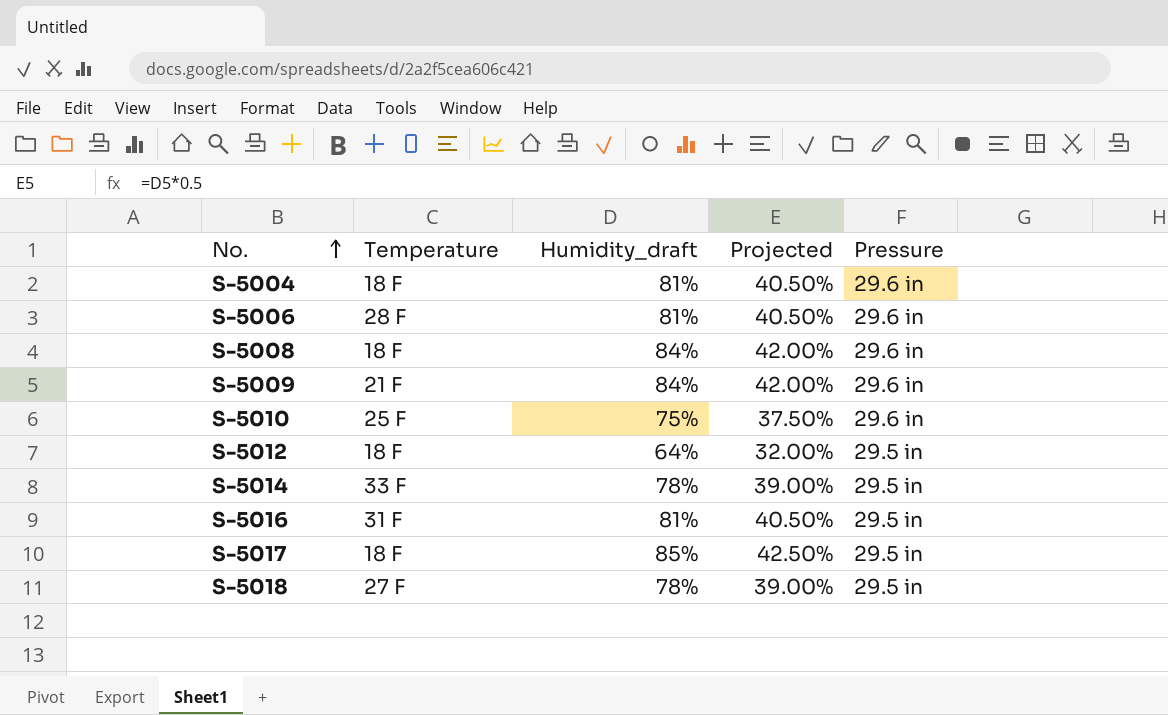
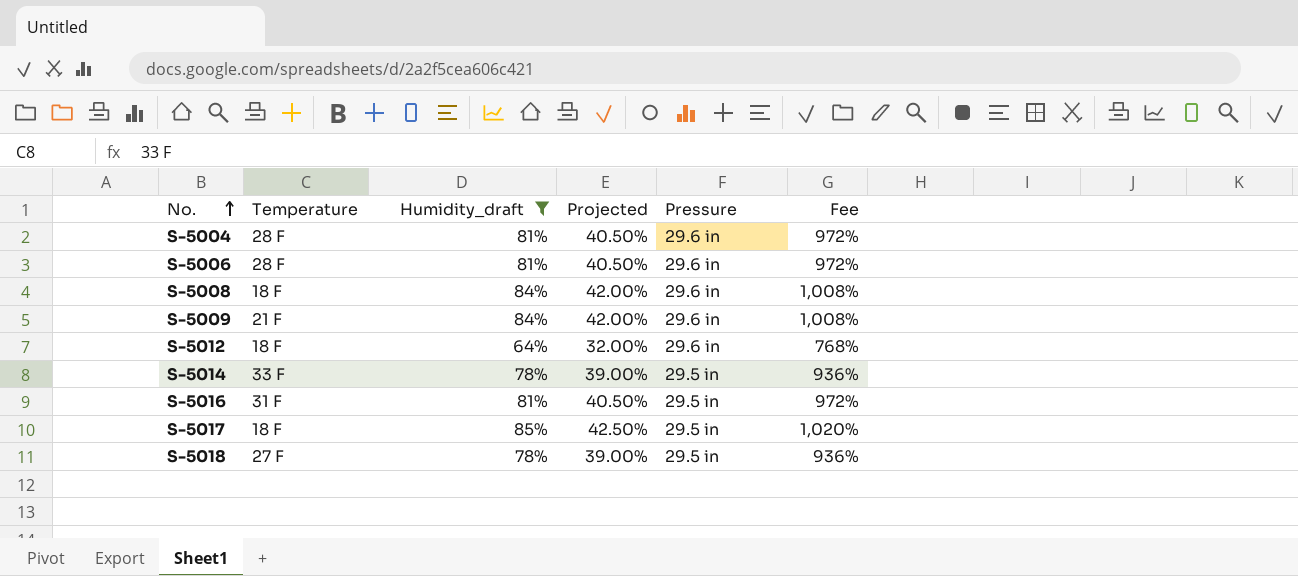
filter: none -> Humidity_draft != 75%
column Fee | formula: none -> [Humidity_draft] * 12
S-5004 | Temperature: 18 F -> 28 F
S-5012 | Pressure: 29.5 in -> 29.6 in

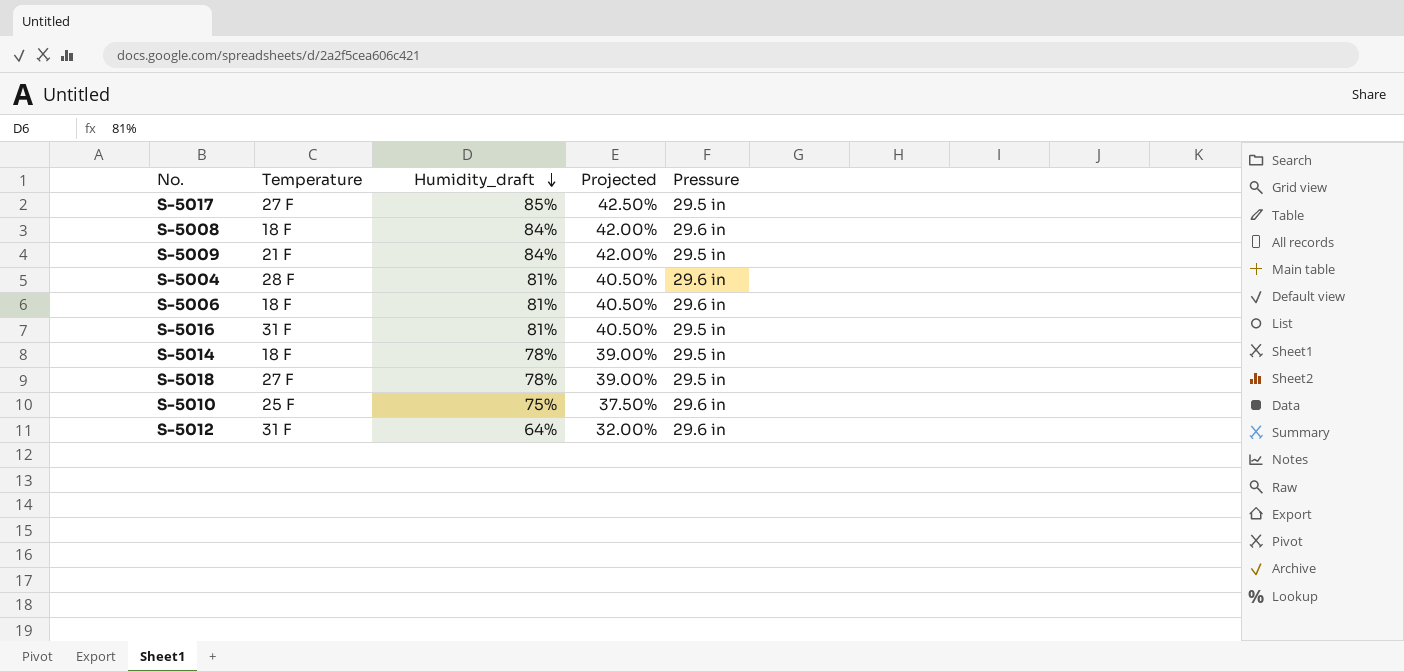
filter: Humidity_draft != 75% -> none
row order: No. ascending -> Humidity_draft descending
column Fee | formula: [Humidity_draft] * 12 -> none
S-5017 | Temperature: 18 F -> 27 F
S-5009 | Pressure: 29.6 in -> 29.5 in
S-5006 | Temperature: 28 F -> 18 F
S-5014 | Temperature: 33 F -> 18 F
S-5012 | Temperature: 18 F -> 31 F

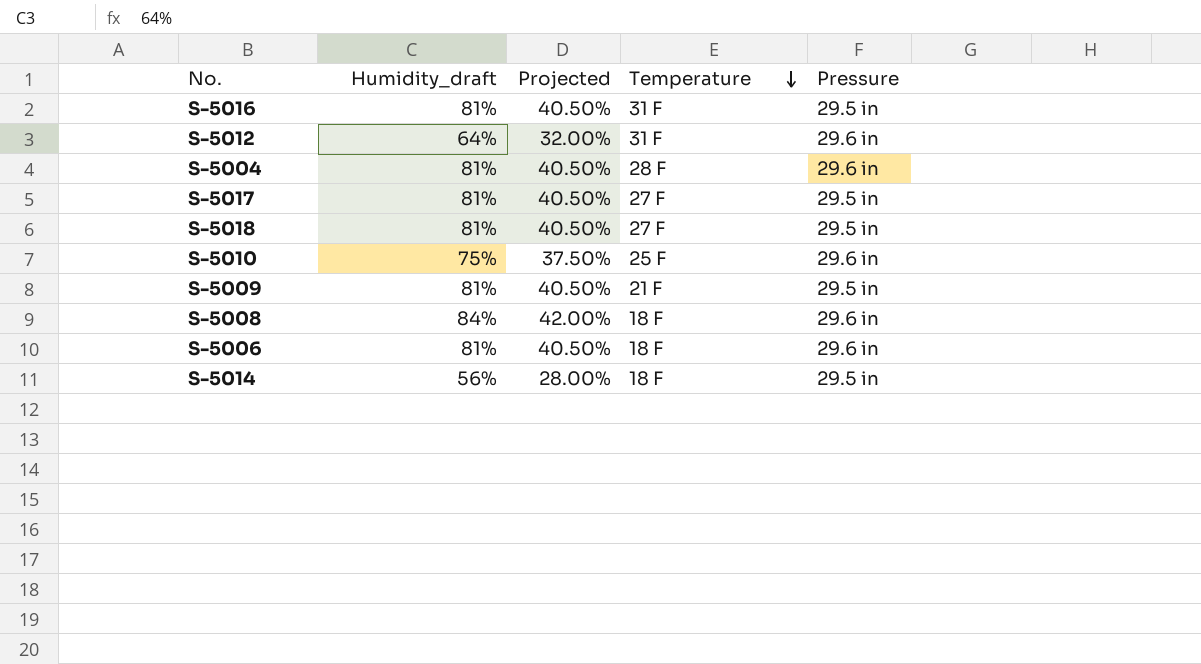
row order: Humidity_draft descending -> Temperature descending
column Temperature | position: 2 -> 4
S-5017 | Humidity_draft: 85% -> 81%
S-5017 | Projected: 42.50% -> 40.50%
S-5018 | Humidity_draft: 78% -> 81%
S-5018 | Projected: 39.00% -> 40.50%
S-5009 | Humidity_draft: 84% -> 81%
S-5009 | Projected: 42.00% -> 40.50%
S-5014 | Humidity_draft: 78% -> 56%
S-5014 | Projected: 39.00% -> 28.00%

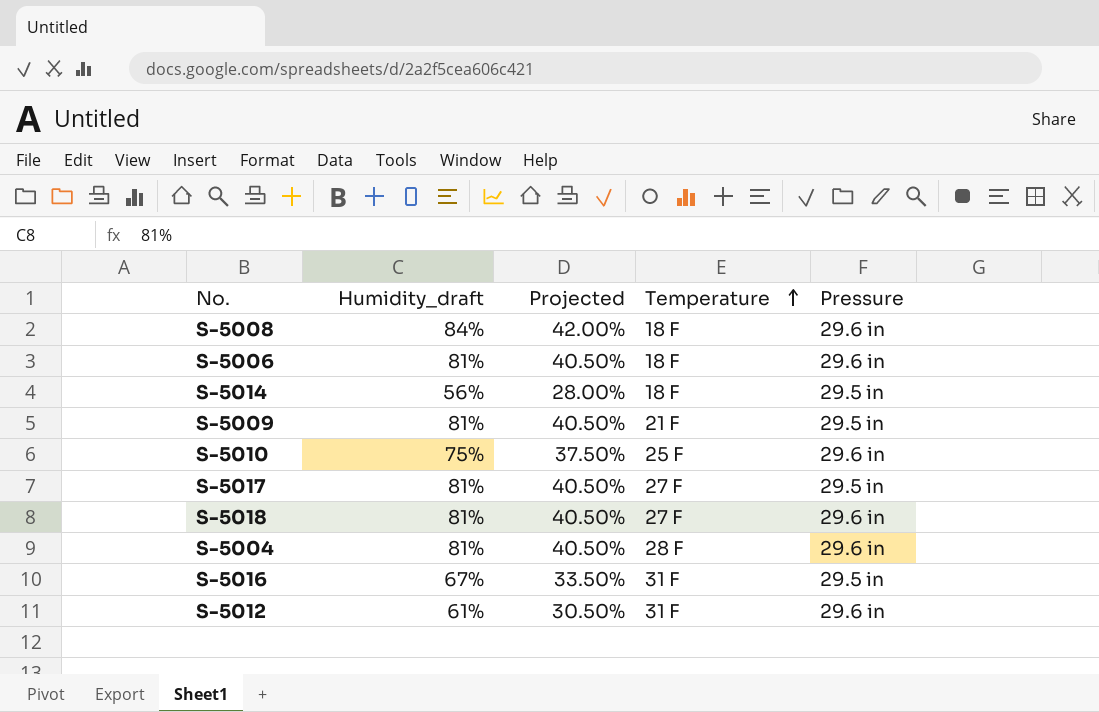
row order: Temperature descending -> Temperature ascending
S-5018 | Pressure: 29.5 in -> 29.6 in
S-5016 | Humidity_draft: 81% -> 67%
S-5016 | Projected: 40.50% -> 33.50%
S-5012 | Humidity_draft: 64% -> 61%
S-5012 | Projected: 32.00% -> 30.50%

